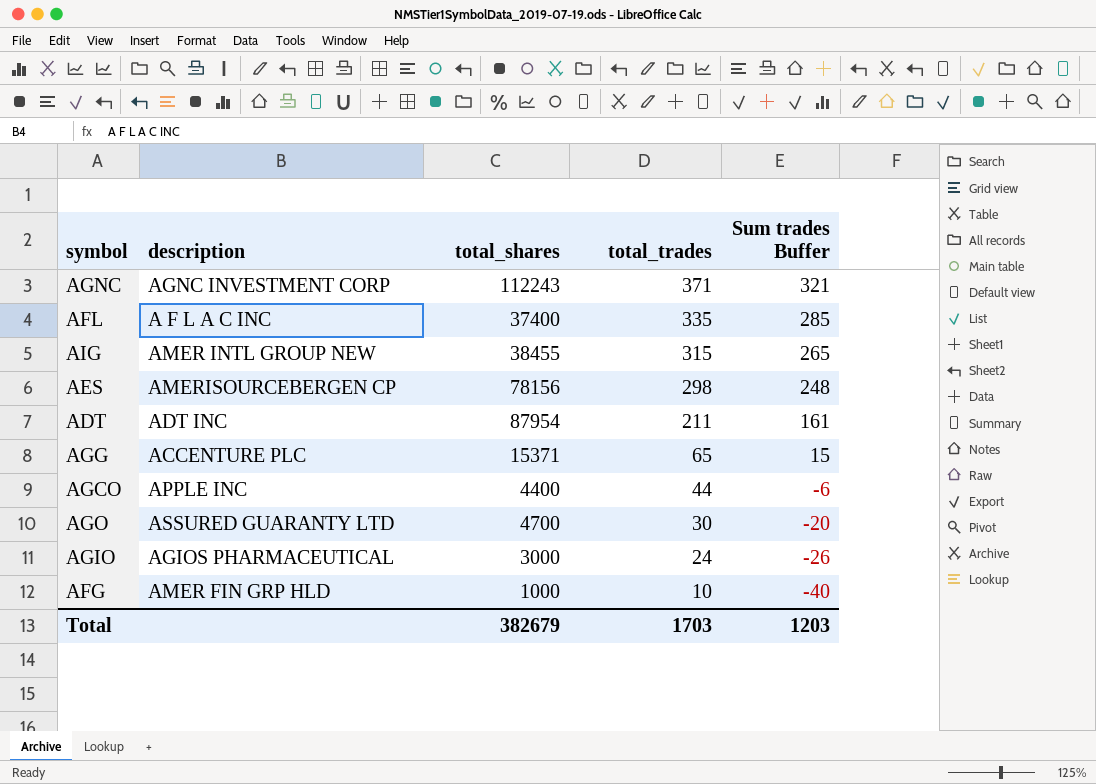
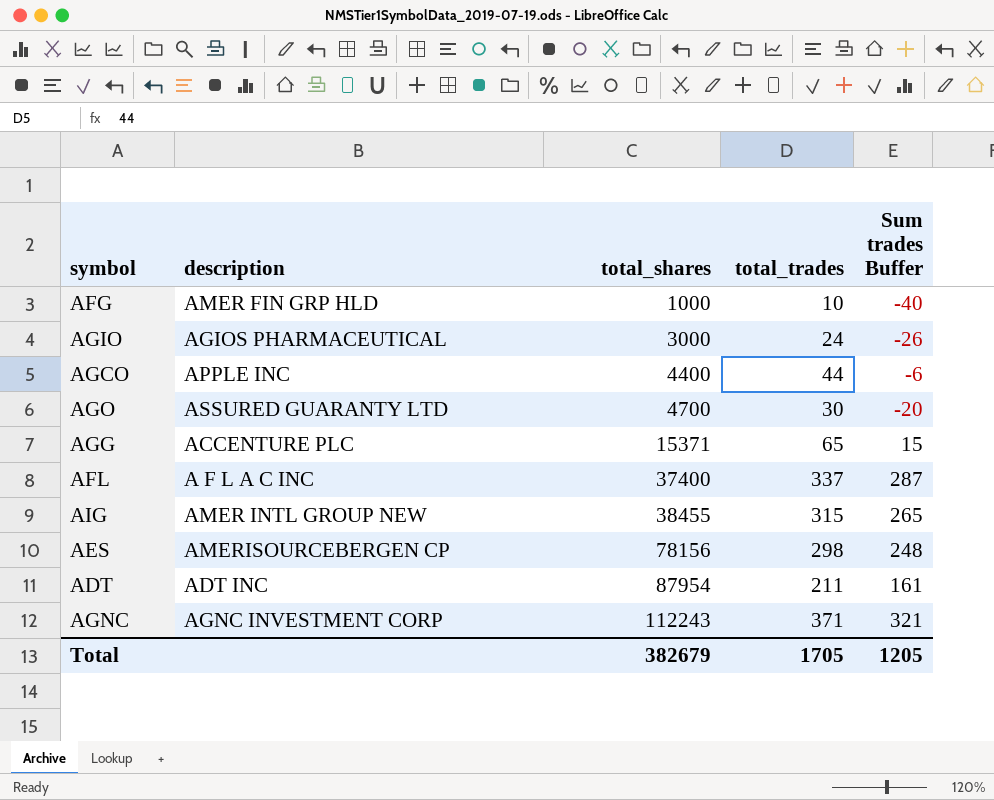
row order: total_trades descending -> total_shares ascending
AFL | total_trades: 335 -> 337
AFL | Sum trades Buffer: 285 -> 287
Total | total_trades: 1703 -> 1705
Total | Sum trades Buffer: 1203 -> 1205

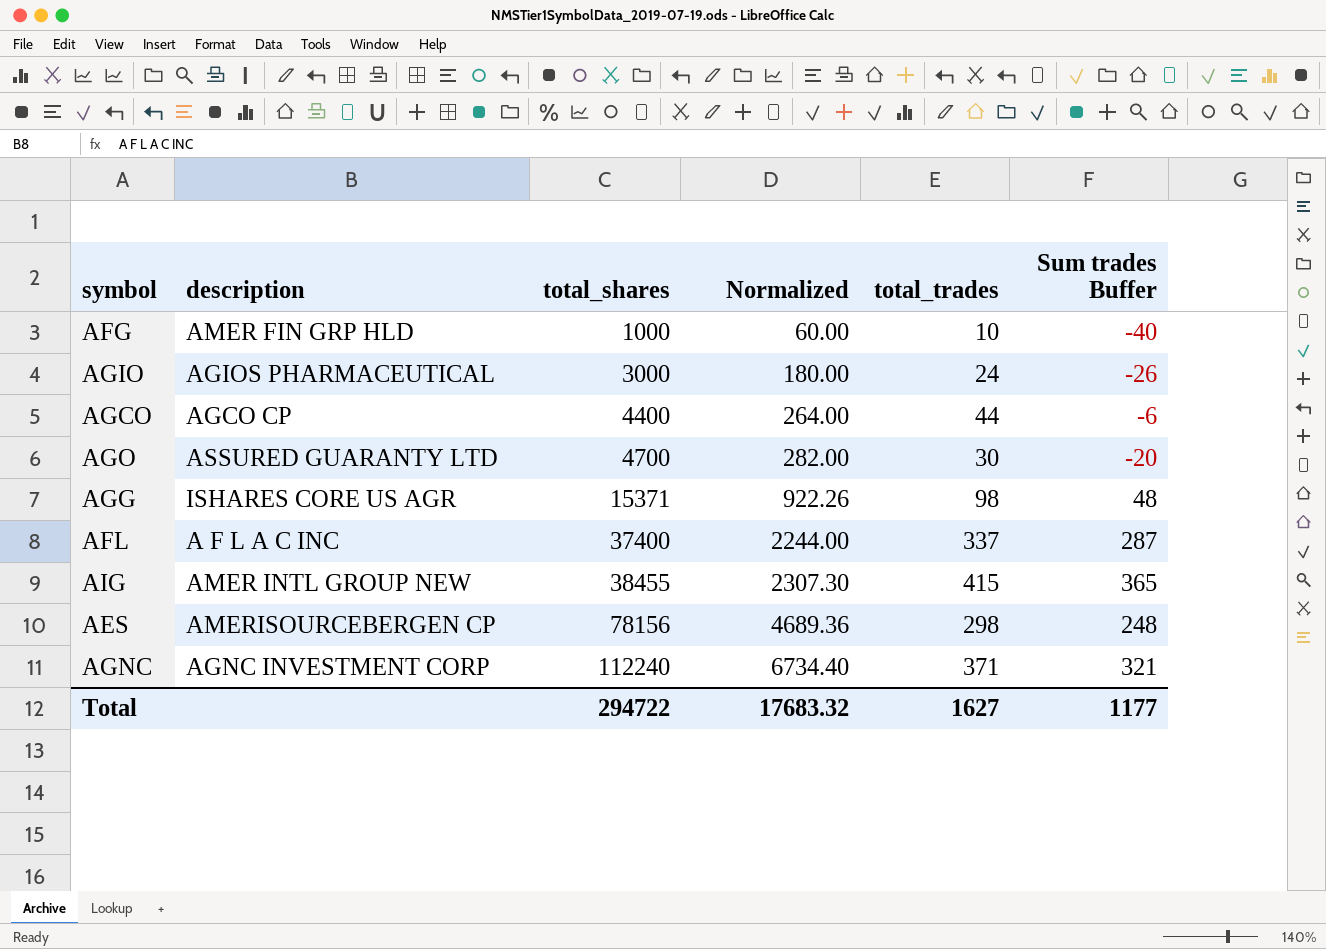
column Normalized | formula: none -> [total_shares] * 0.06
row ADT: ADT INC | 87954 | 211 | 161 -> none
AGCO | description: APPLE INC -> AGCO CP
AGG | description: ACCENTURE PLC -> ISHARES CORE US AGR
AGG | total_trades: 65 -> 98
AGG | Sum trades Buffer: 15 -> 48
AIG | total_trades: 315 -> 415
AIG | Sum trades Buffer: 265 -> 365
AGNC | total_shares: 112243 -> 112240
Total | total_shares: 382679 -> 294722
Total | total_trades: 1705 -> 1627
Total | Sum trades Buffer: 1205 -> 1177

